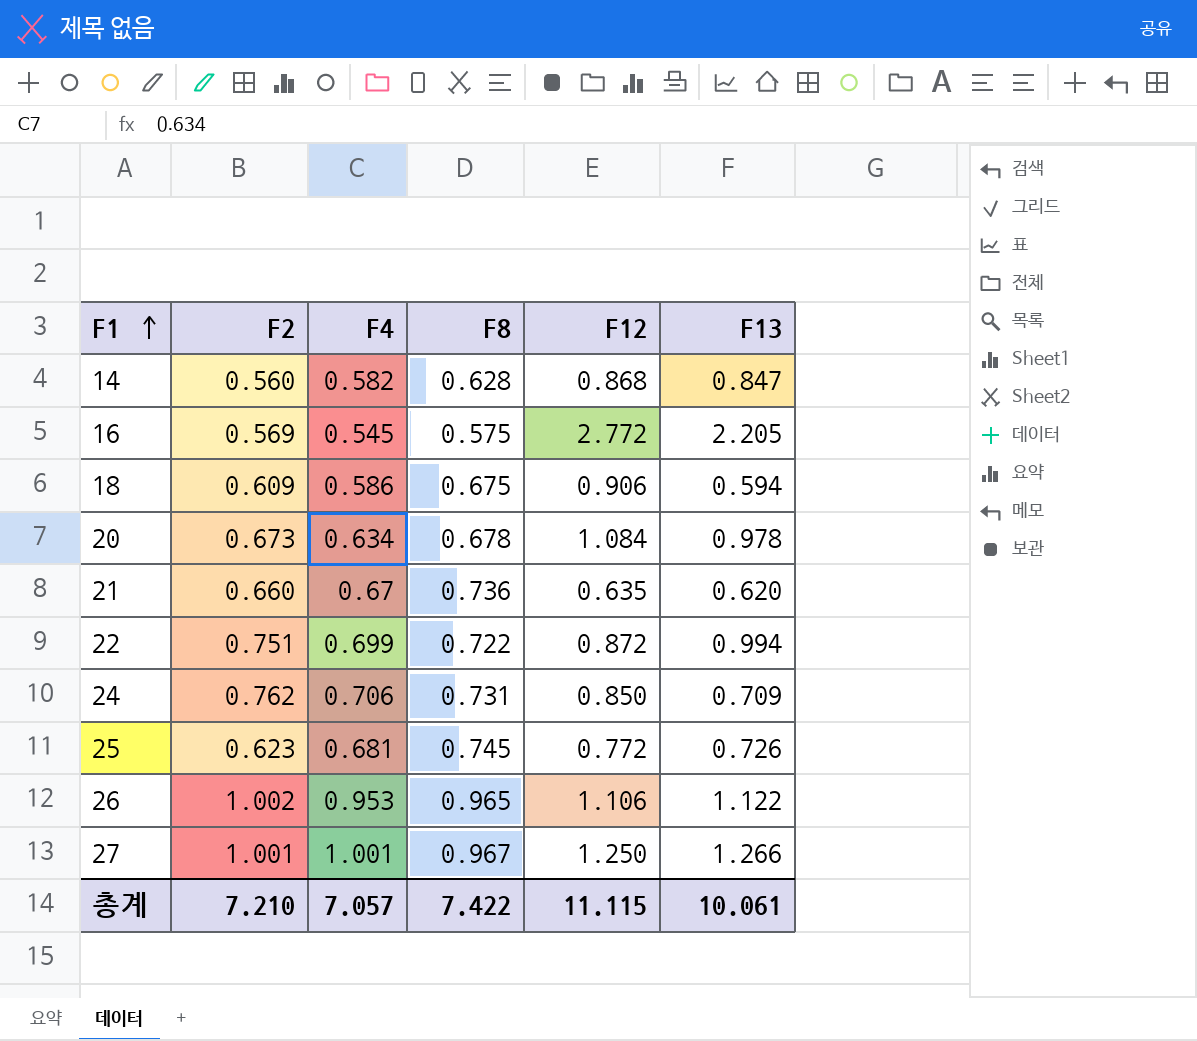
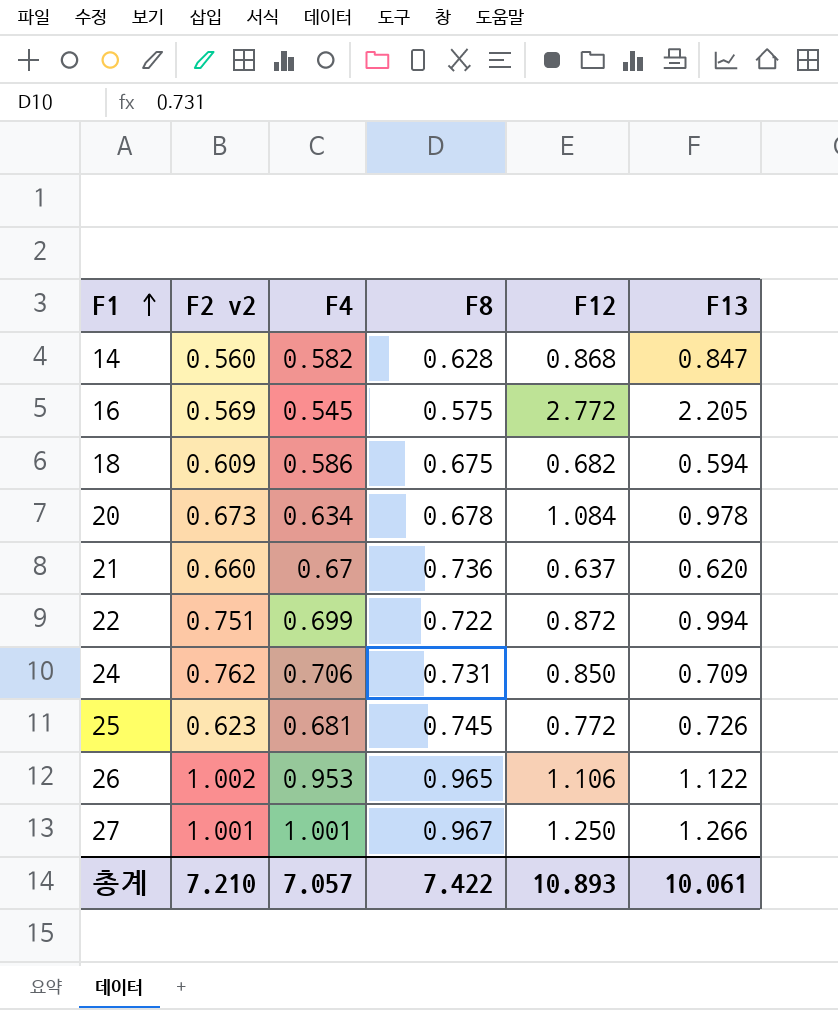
column name: F2 -> F2 v2
18 | F12: 0.906 -> 0.682
21 | F12: 0.635 -> 0.637
총계 | F12: 11.115 -> 10.893

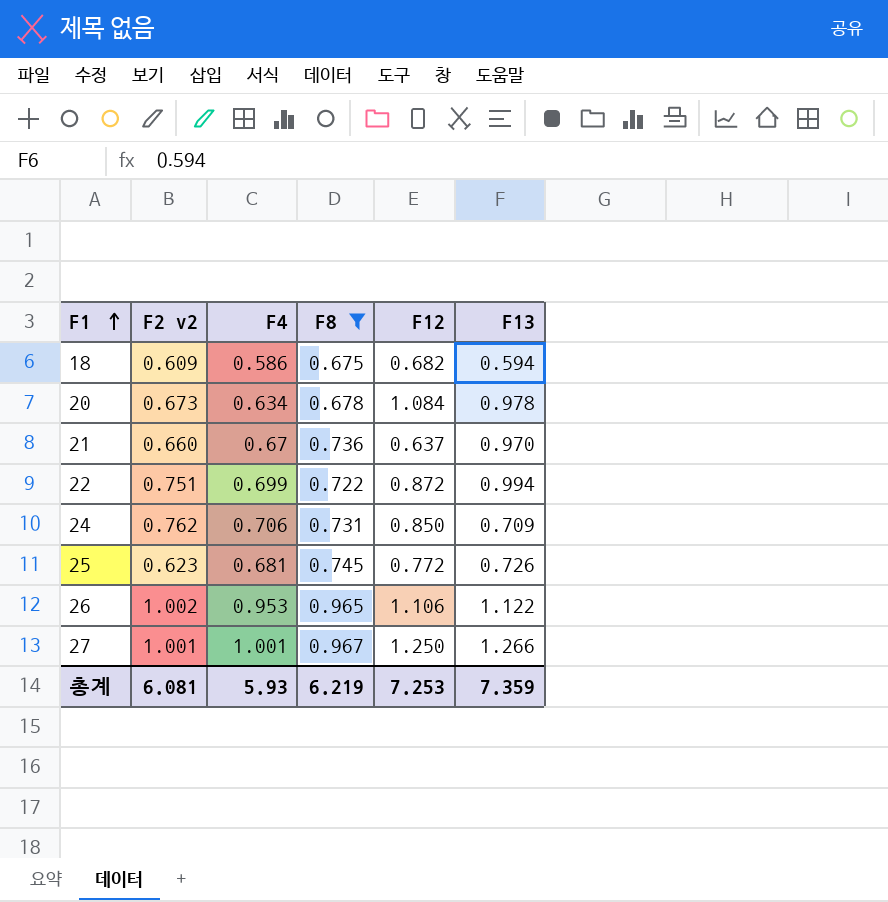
filter: none -> F8 >= 0.675
21 | F13: 0.620 -> 0.970
총계 | F2 v2: 7.210 -> 6.081
총계 | F4: 7.057 -> 5.93
총계 | F8: 7.422 -> 6.219
총계 | F12: 10.893 -> 7.253
총계 | F13: 10.061 -> 7.359

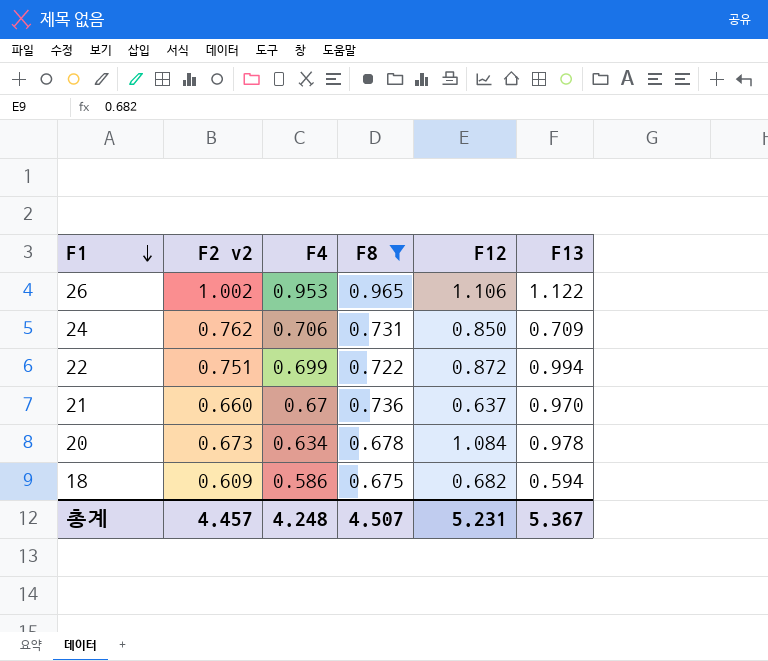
row order: F1 ascending -> F1 descending
row 25: 0.623 | 0.681 | 0.745 | 0.772 | 0.726 -> none
row 27: 1.001 | 1.001 | 0.967 | 1.250 | 1.266 -> none
총계 | F2 v2: 6.081 -> 4.457
총계 | F4: 5.93 -> 4.248
총계 | F8: 6.219 -> 4.507
총계 | F12: 7.253 -> 5.231
총계 | F13: 7.359 -> 5.367

